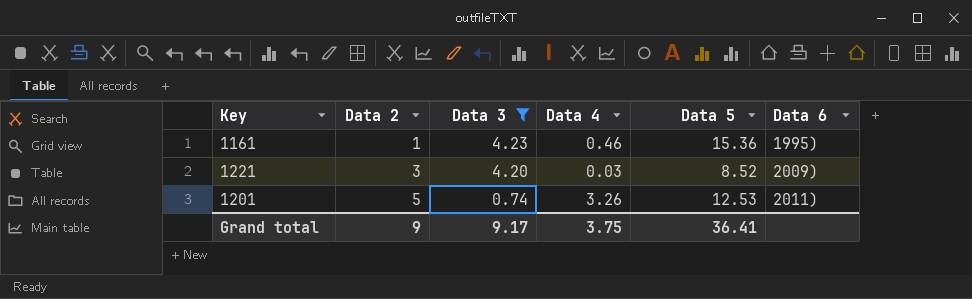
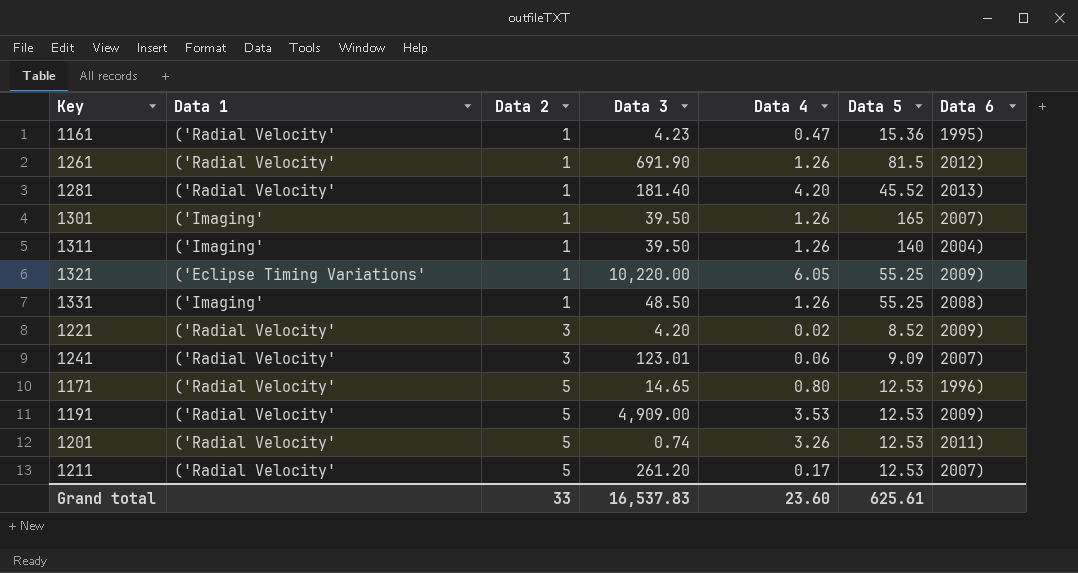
filter: Data 3 <= 4.23 -> none
column Data 1 | position: none -> 2
1161 | Data 4: 0.46 -> 0.47
1221 | Data 4: 0.03 -> 0.02
Grand total | Data 2: 9 -> 33
Grand total | Data 3: 9.17 -> 16,537.83
Grand total | Data 4: 3.75 -> 23.60
Grand total | Data 5: 36.41 -> 625.61

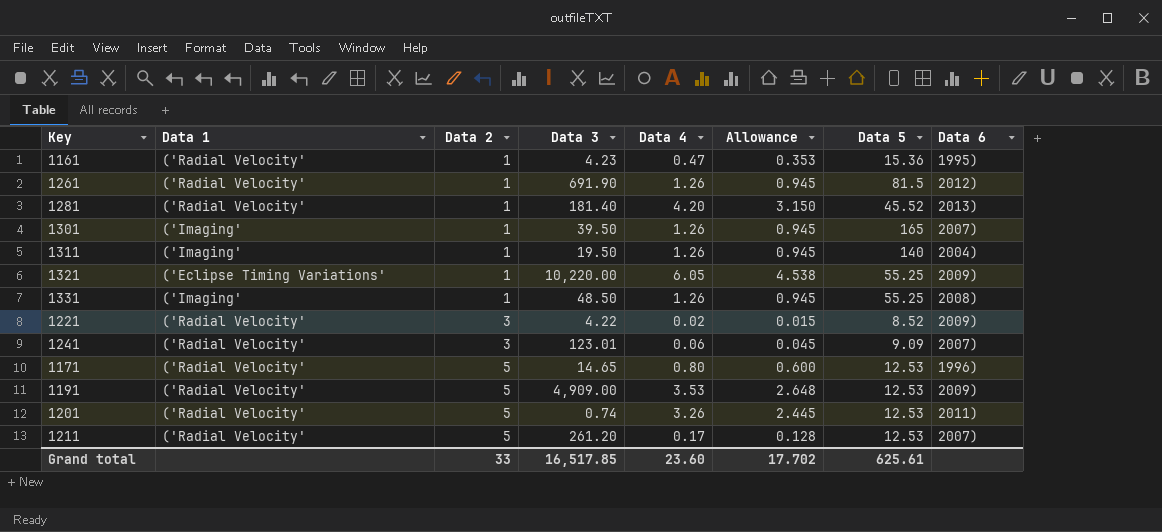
column Allowance | formula: none -> [Data 4] * 0.75
1311 | Data 3: 39.50 -> 19.50
1221 | Data 3: 4.20 -> 4.22
Grand total | Data 3: 16,537.83 -> 16,517.85

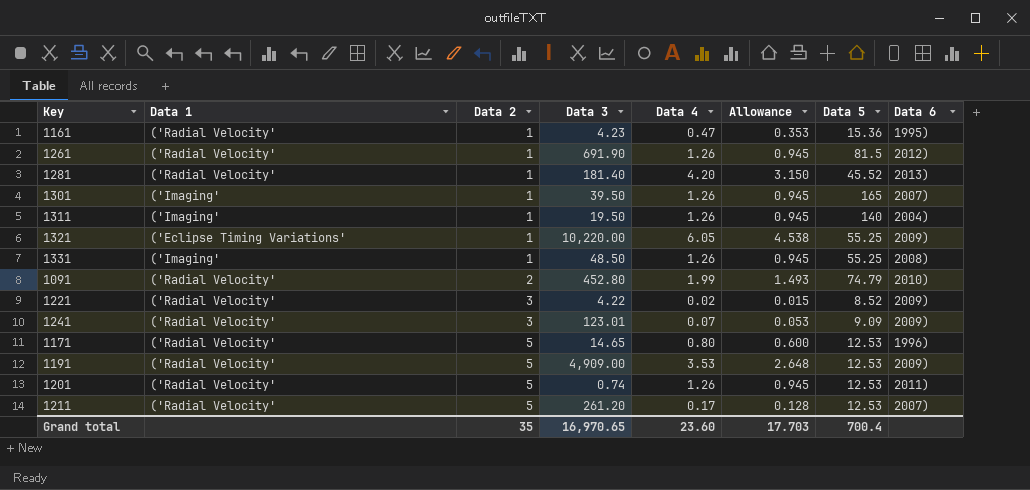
row 1091: none -> ('Radial Velocity' | 2 | 452.80 | 1.99 | 1.493 | 74.79 | 2010)
1241 | Data 4: 0.06 -> 0.07
1241 | Allowance: 0.045 -> 0.053
1241 | Data 6: 2007) -> 2009)
1201 | Data 4: 3.26 -> 1.26
1201 | Allowance: 2.445 -> 0.945
Grand total | Data 2: 33 -> 35
Grand total | Data 3: 16,517.85 -> 16,970.65
Grand total | Allowance: 17.702 -> 17.703
Grand total | Data 5: 625.61 -> 700.4

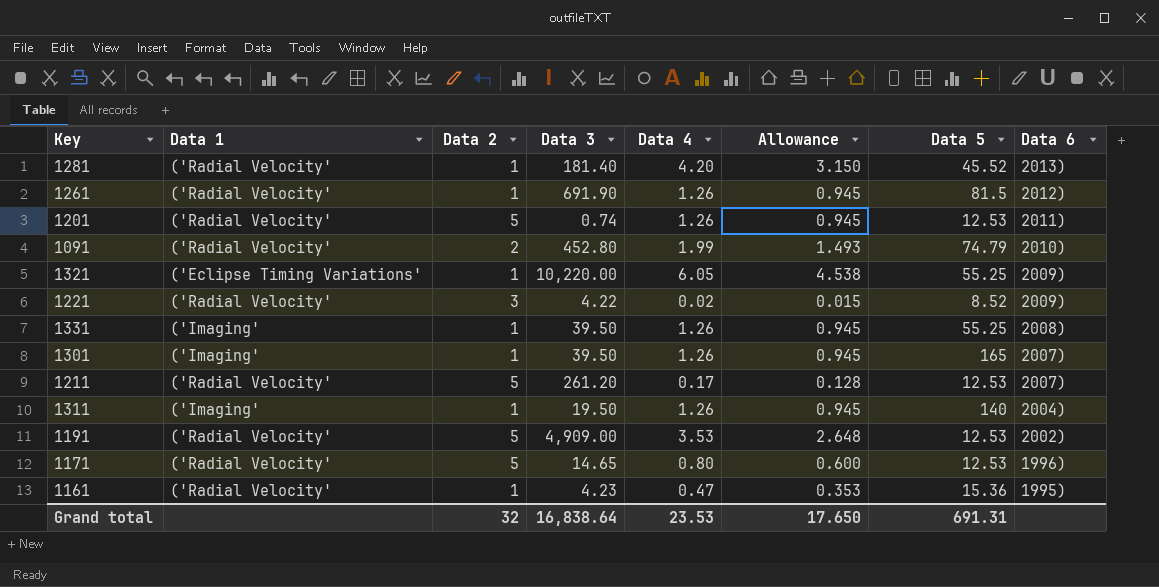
row order: Data 2 ascending -> Data 6 descending
row 1241: ('Radial Velocity' | 3 | 123.01 | 0.07 | 0.053 | 9.09 | 2009) -> none
1331 | Data 3: 48.50 -> 39.50
1191 | Data 6: 2009) -> 2002)
Grand total | Data 2: 35 -> 32
Grand total | Data 3: 16,970.65 -> 16,838.64
Grand total | Data 4: 23.60 -> 23.53
Grand total | Allowance: 17.703 -> 17.650
Grand total | Data 5: 700.4 -> 691.31

